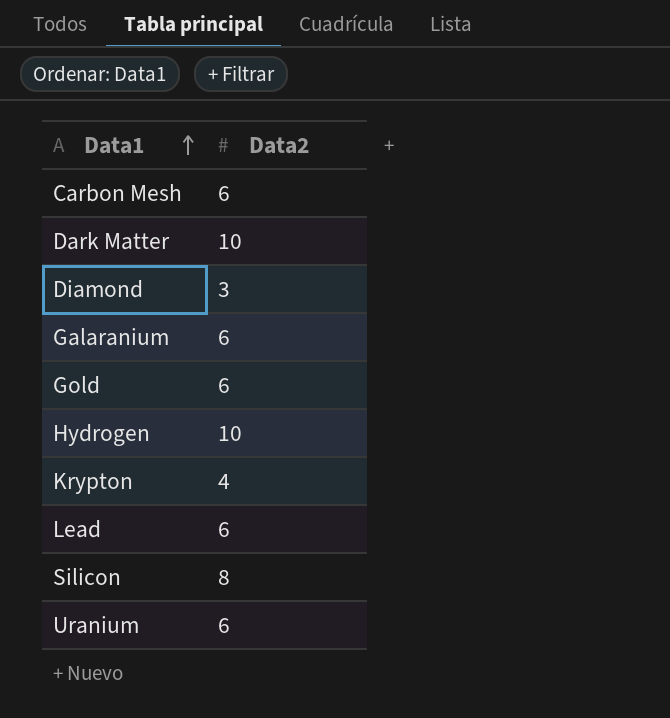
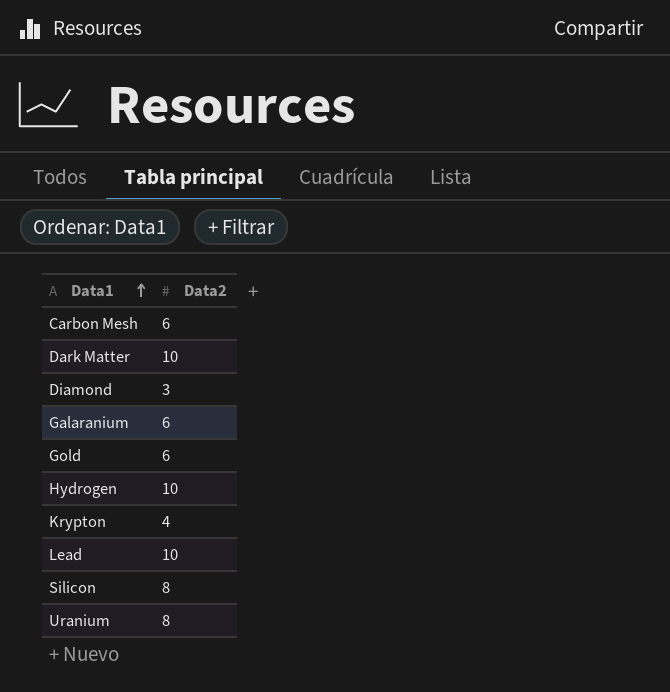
Lead | Data2: 6 -> 10
Uranium | Data2: 6 -> 8

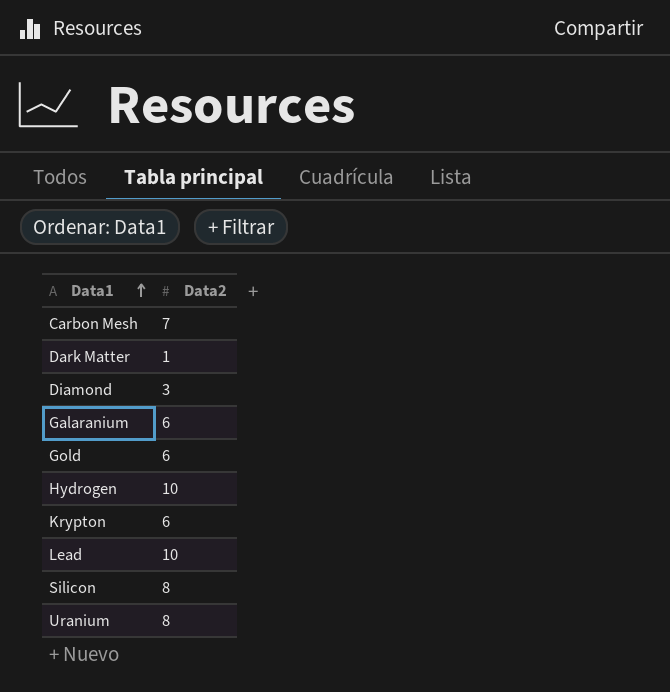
Carbon Mesh | Data2: 6 -> 7
Dark Matter | Data2: 10 -> 1
Krypton | Data2: 4 -> 6

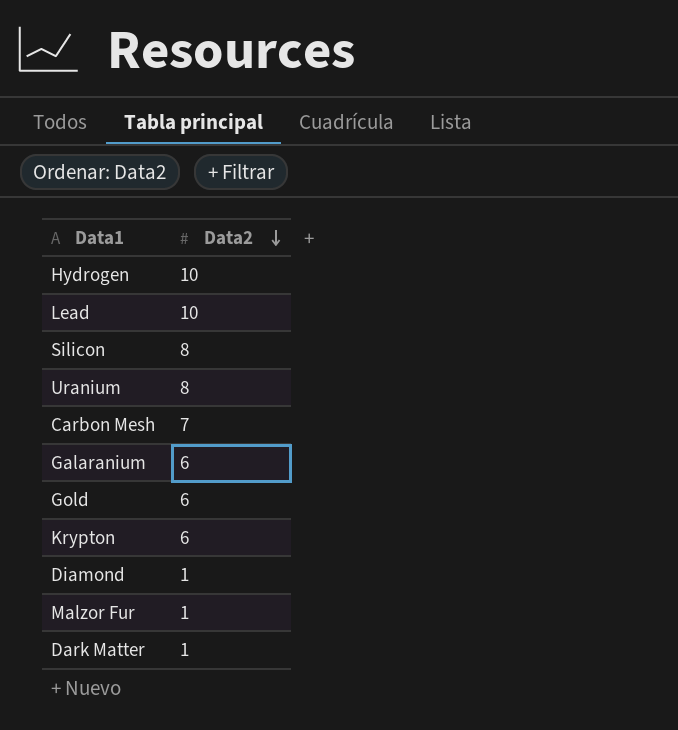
row order: Data1 ascending -> Data2 descending
Diamond | Data2: 3 -> 1
row Malzor Fur: none -> 1

